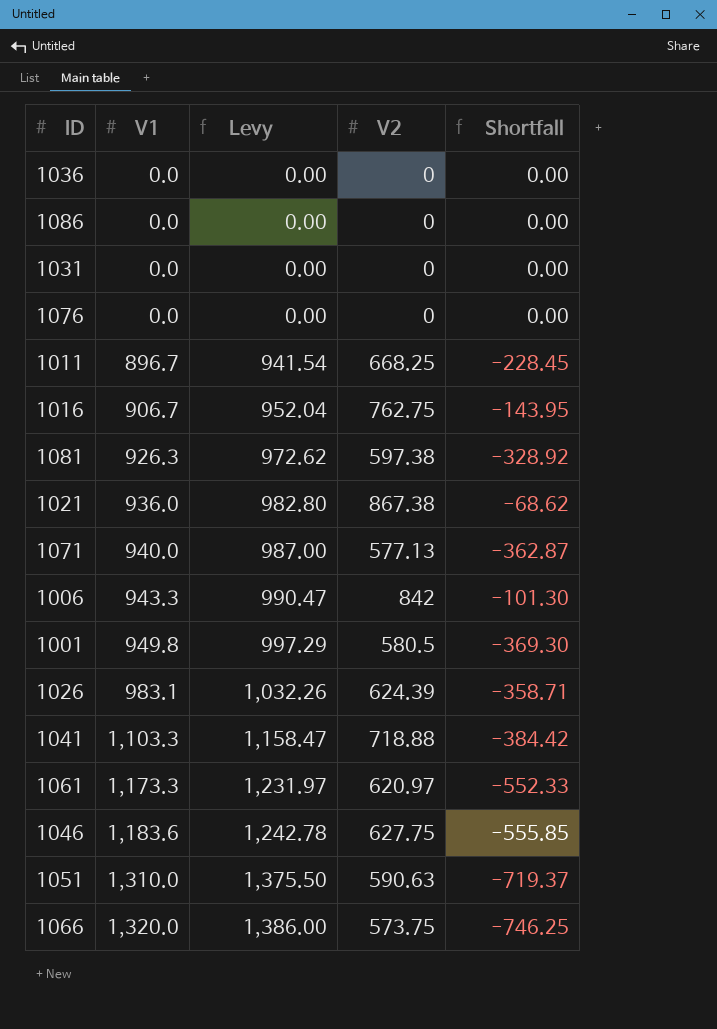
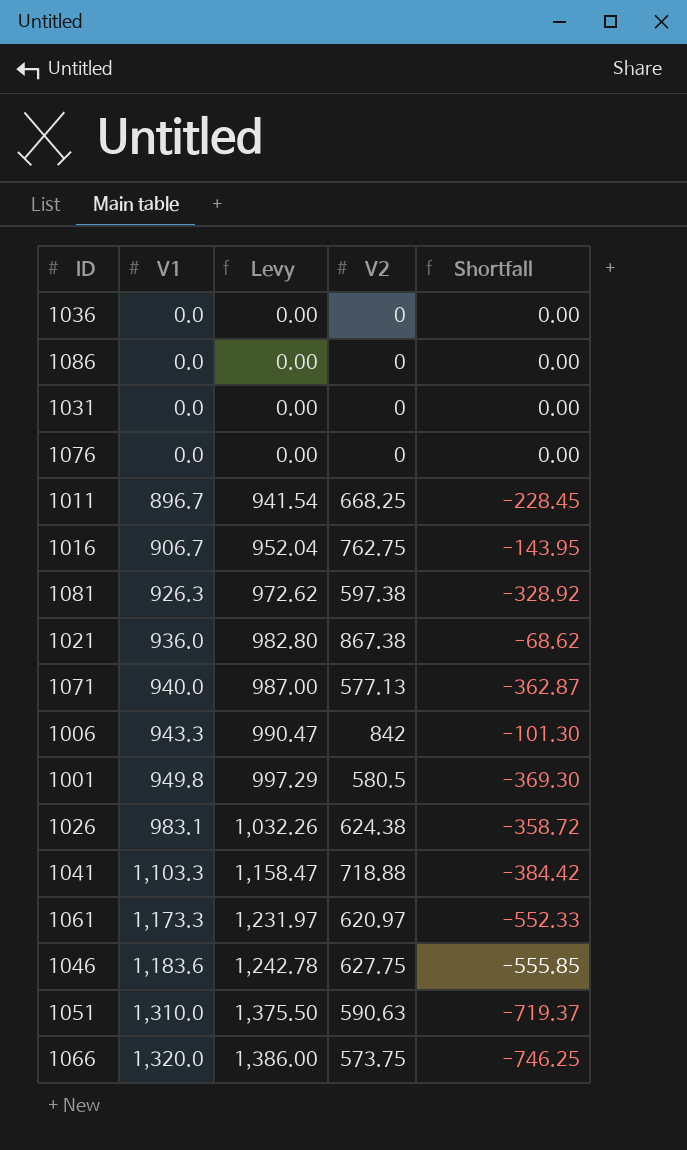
1026 | V2: 624.39 -> 624.38
1026 | Shortfall: -358.71 -> -358.72

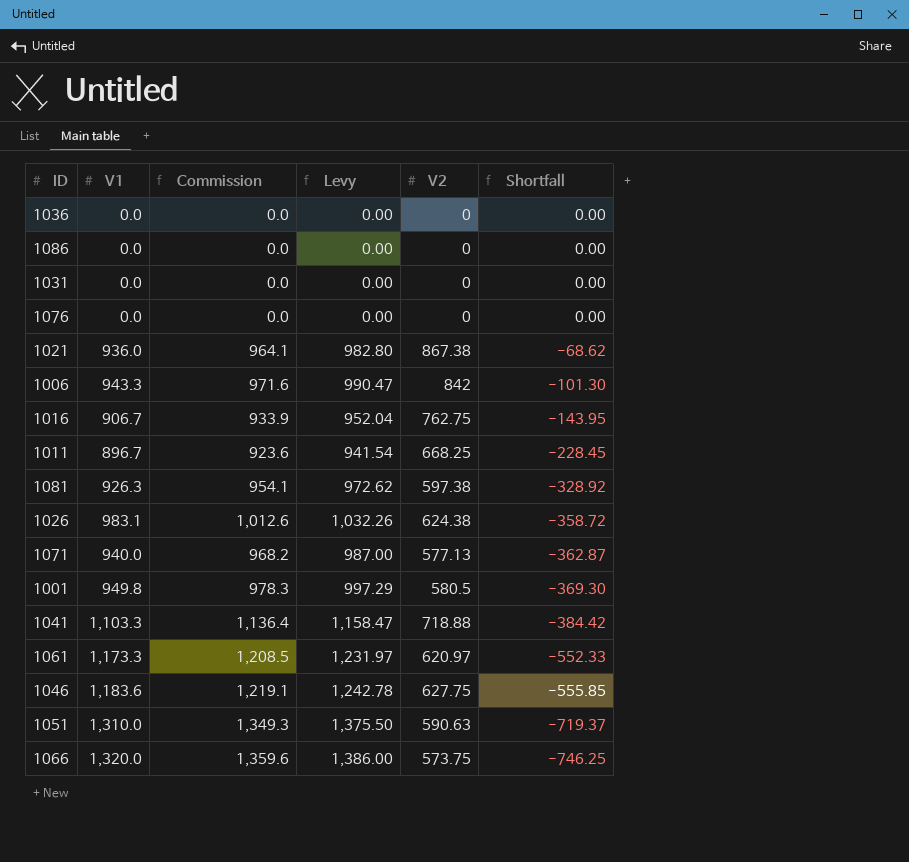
row order: V1 ascending -> Shortfall descending
column Commission | formula: none -> [V1] * 1.03

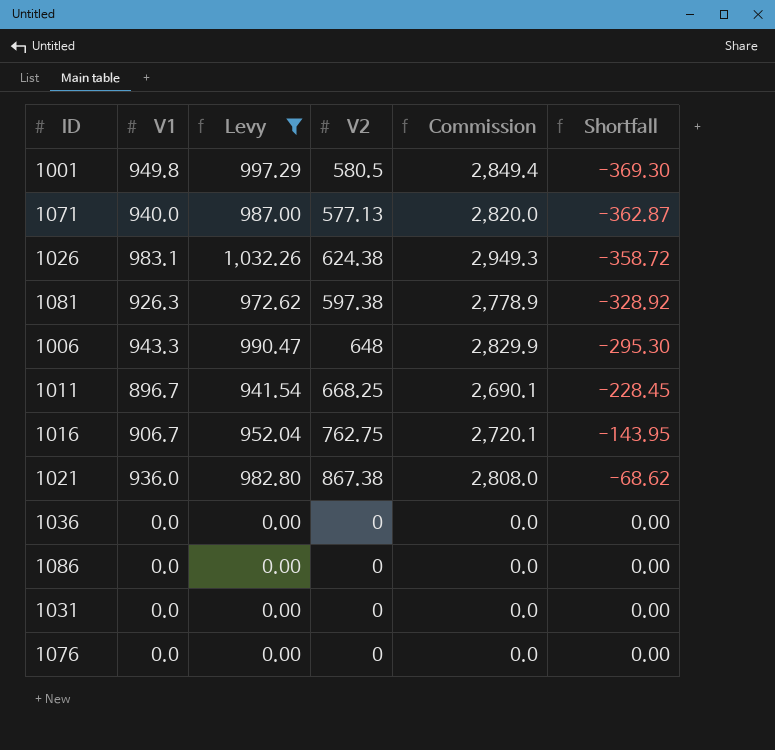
filter: none -> Levy <= 1,032.26
row order: Shortfall descending -> Shortfall ascending
column Commission | formula: [V1] * 1.03 -> [V1] * 3
column Commission | position: 3 -> 5
1006 | V2: 842 -> 648
1006 | Shortfall: -101.30 -> -295.30

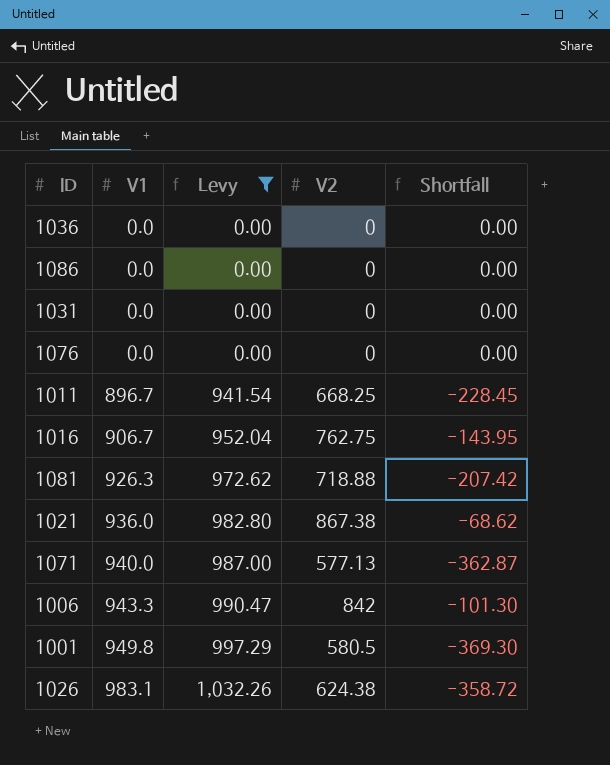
row order: Shortfall ascending -> V1 ascending
column Commission | formula: [V1] * 3 -> none
1081 | V2: 597.38 -> 718.88
1081 | Shortfall: -328.92 -> -207.42
1006 | V2: 648 -> 842
1006 | Shortfall: -295.30 -> -101.30

